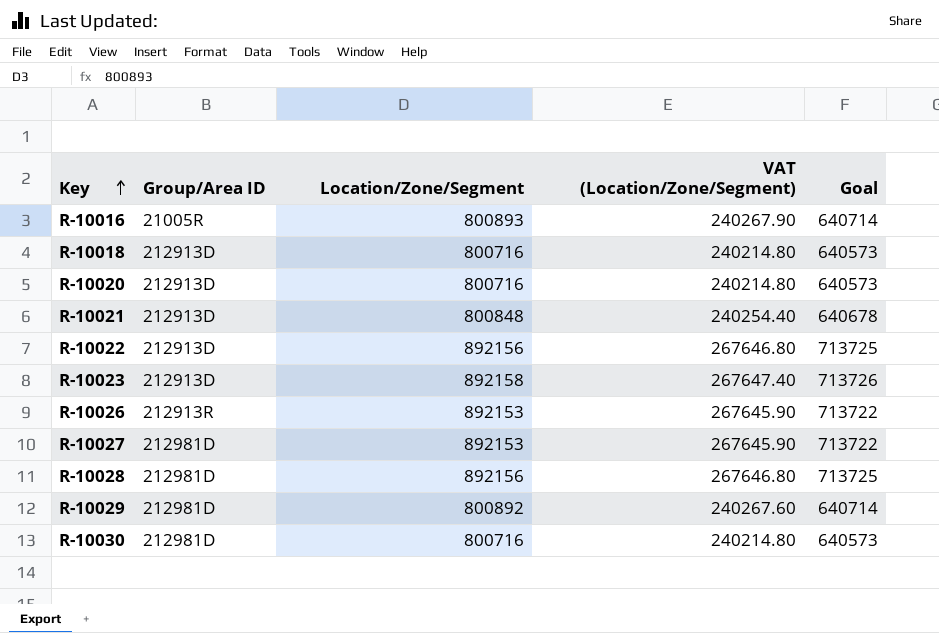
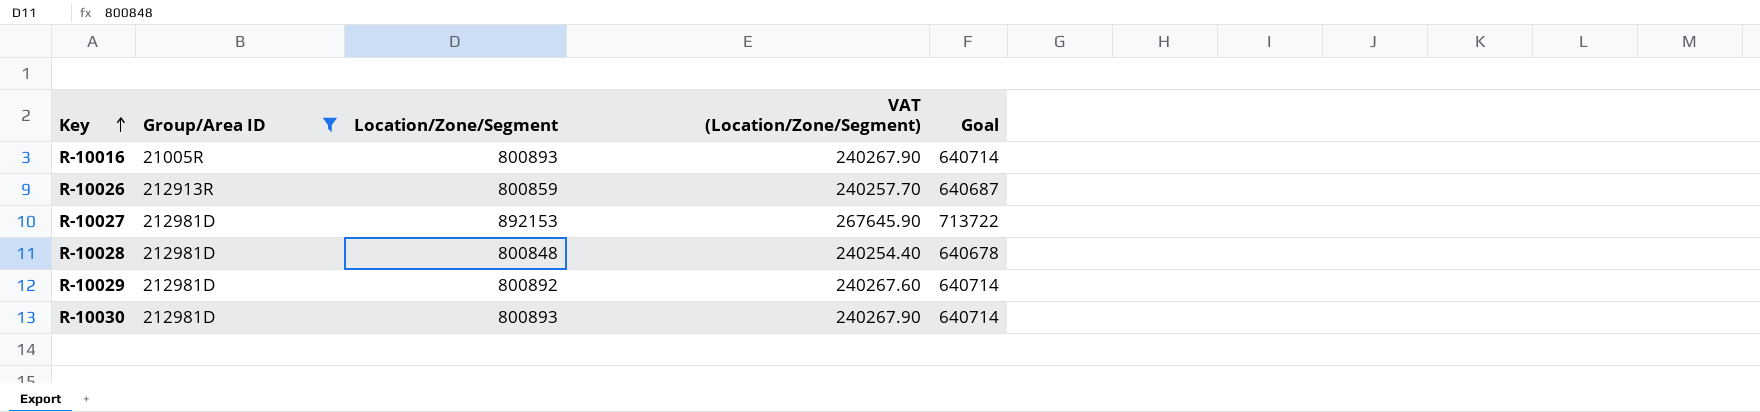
filter: none -> Group/Area ID != 212913D
R-10026 | Location/Zone/Segment: 892153 -> 800859
R-10026 | VAT (Location/Zone/Segment): 267645.90 -> 240257.70
R-10026 | Goal: 713722 -> 640687
R-10028 | Location/Zone/Segment: 892156 -> 800848
R-10028 | VAT (Location/Zone/Segment): 267646.80 -> 240254.40
R-10028 | Goal: 713725 -> 640678
R-10030 | Location/Zone/Segment: 800716 -> 800893
R-10030 | VAT (Location/Zone/Segment): 240214.80 -> 240267.90
R-10030 | Goal: 640573 -> 640714

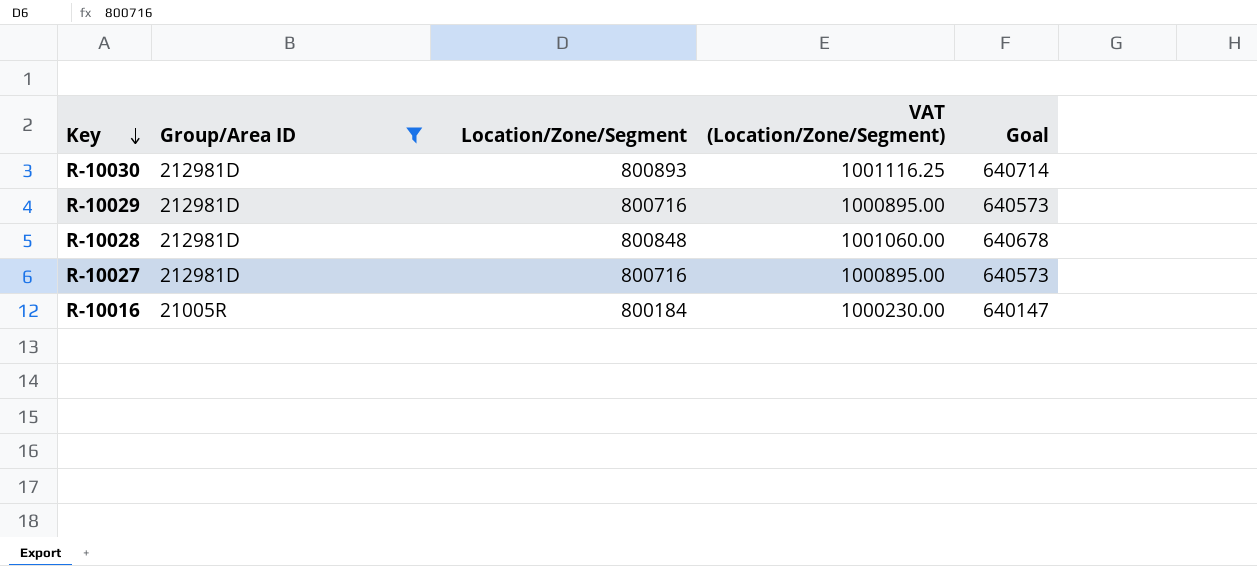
row order: Key ascending -> Key descending
column VAT (Location/Zone/Segment) | formula: [Location/Zone/Segment] * 0.3 -> [Location/Zone/Segment] * 1.25
row R-10026: 212913R | 800859 | 240257.70 | 640687 -> none
R-10029 | Location/Zone/Segment: 800892 -> 800716
R-10029 | Goal: 640714 -> 640573
R-10027 | Location/Zone/Segment: 892153 -> 800716
R-10027 | Goal: 713722 -> 640573
R-10016 | Location/Zone/Segment: 800893 -> 800184
R-10016 | Goal: 640714 -> 640147

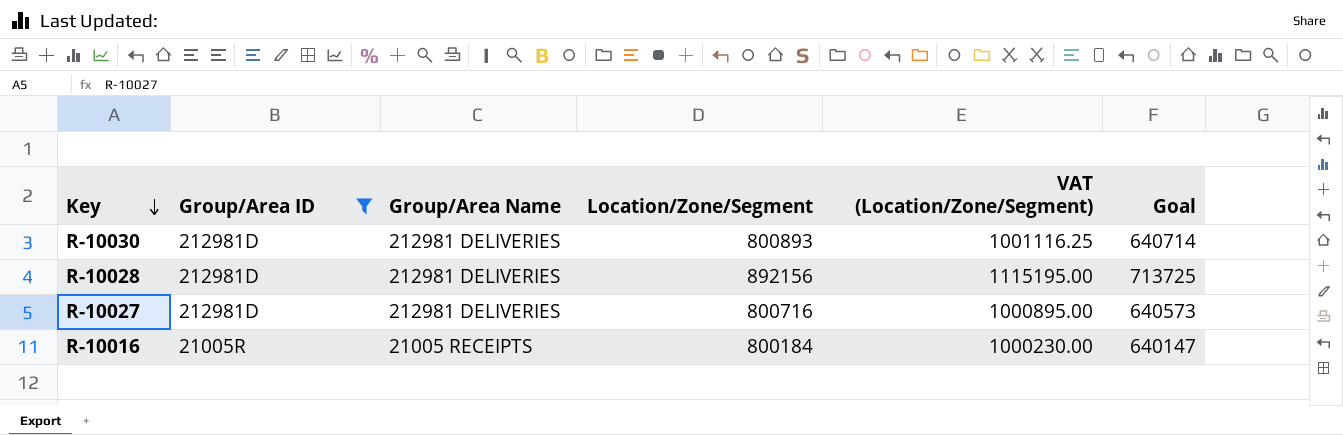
column Group/Area Name | position: none -> 3
row R-10029: 212981D | 800716 | 1000895.00 | 640573 -> none
R-10028 | Location/Zone/Segment: 800848 -> 892156
R-10028 | VAT (Location/Zone/Segment): 1001060.00 -> 1115195.00
R-10028 | Goal: 640678 -> 713725

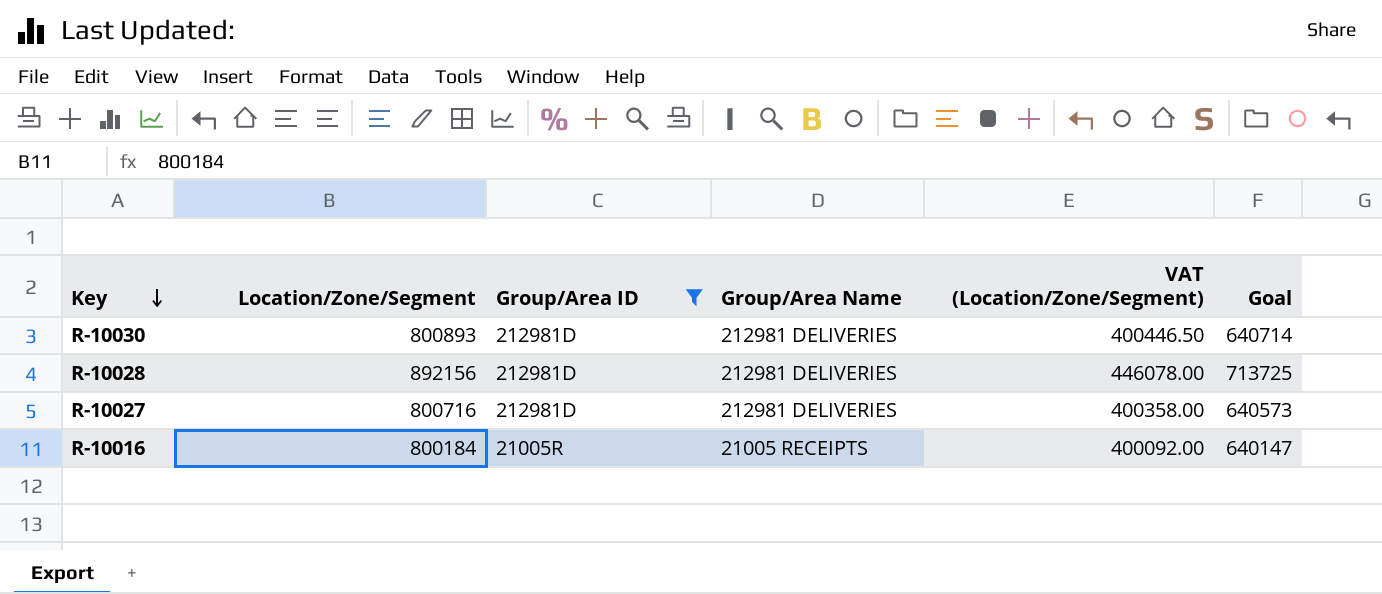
column Location/Zone/Segment | position: 4 -> 2
column VAT (Location/Zone/Segment) | formula: [Location/Zone/Segment] * 1.25 -> [Location/Zone/Segment] * 0.5

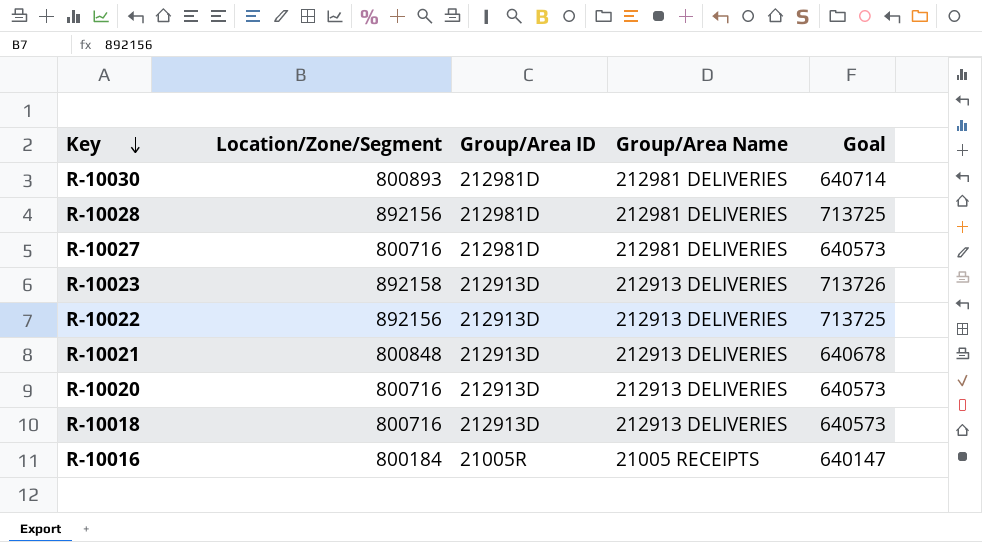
filter: Group/Area ID != 212913D -> none
column VAT (Location/Zone/Segment) | formula: [Location/Zone/Segment] * 0.5 -> none

